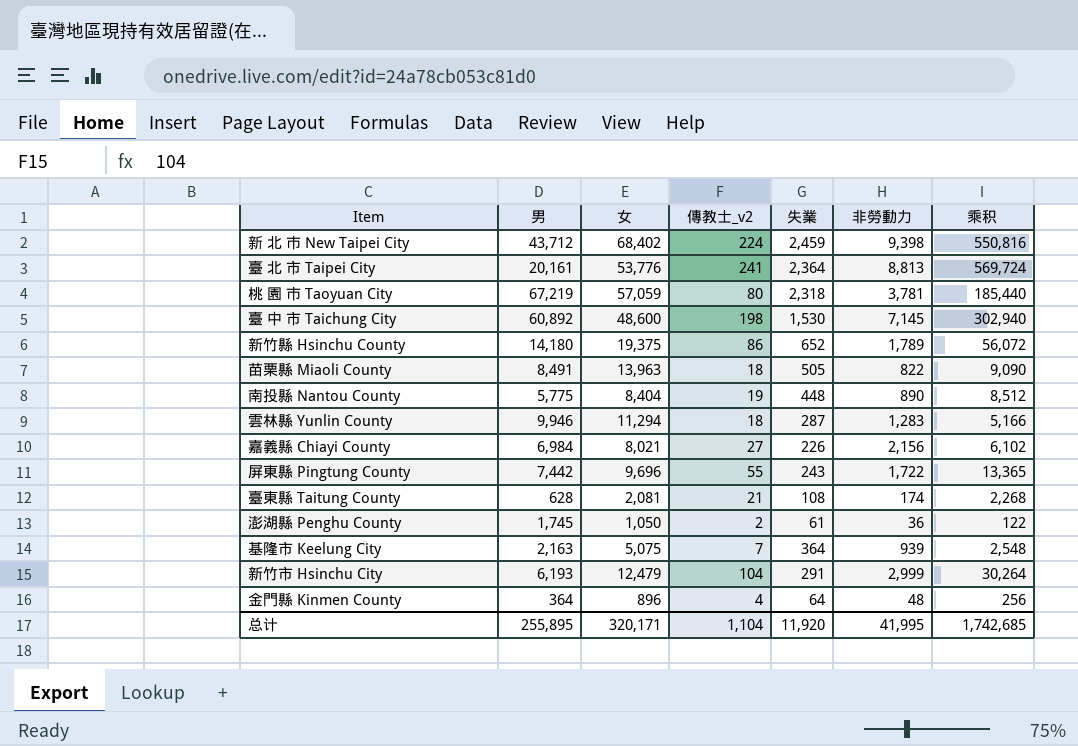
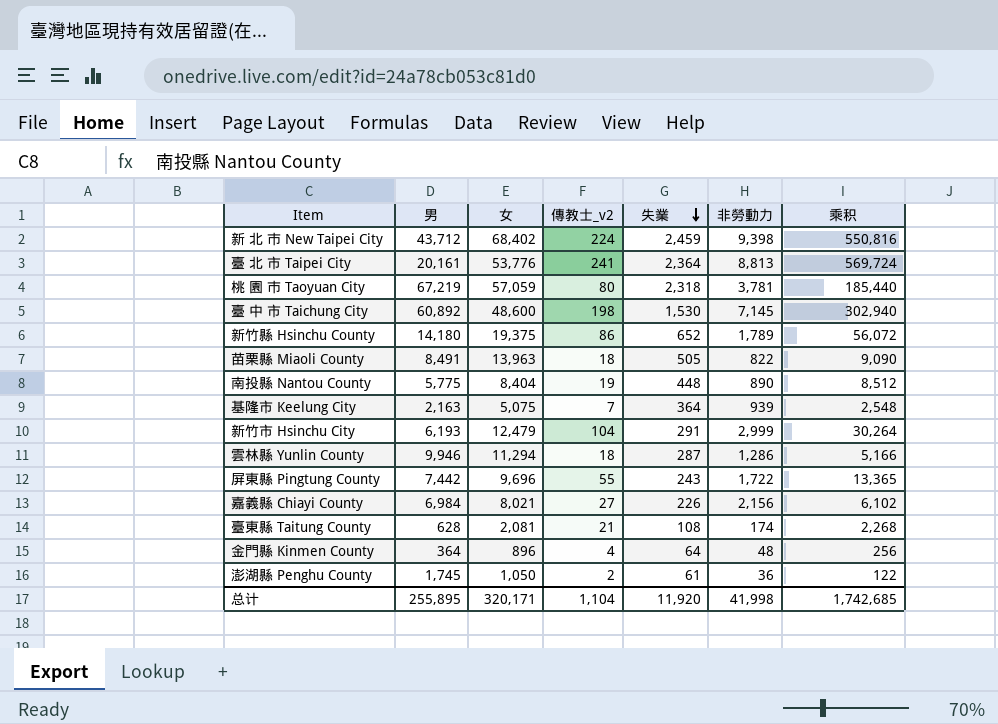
row order: none -> 失業 descending
雲林縣 Yunlin County | 非勞動力: 1,283 -> 1,286
总计 | 非勞動力: 41,995 -> 41,998

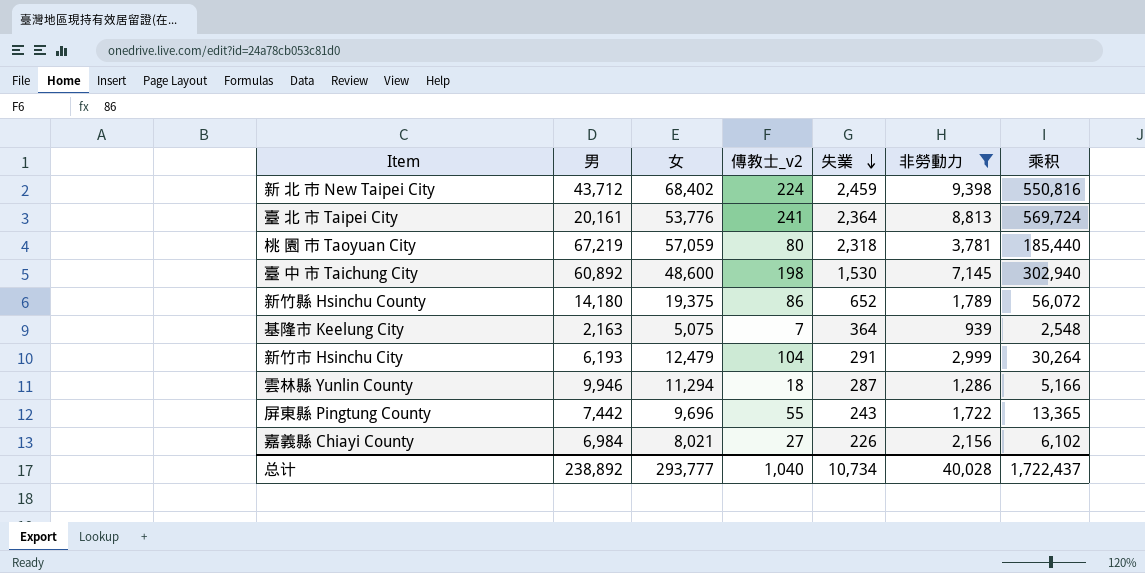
filter: none -> 非勞動力 >= 939
总计 | 男: 255,895 -> 238,892
总计 | 女: 320,171 -> 293,777
总计 | 傳教士_v2: 1,104 -> 1,040
总计 | 失業: 11,920 -> 10,734
总计 | 非勞動力: 41,998 -> 40,028
总计 | 乘积: 1,742,685 -> 1,722,437

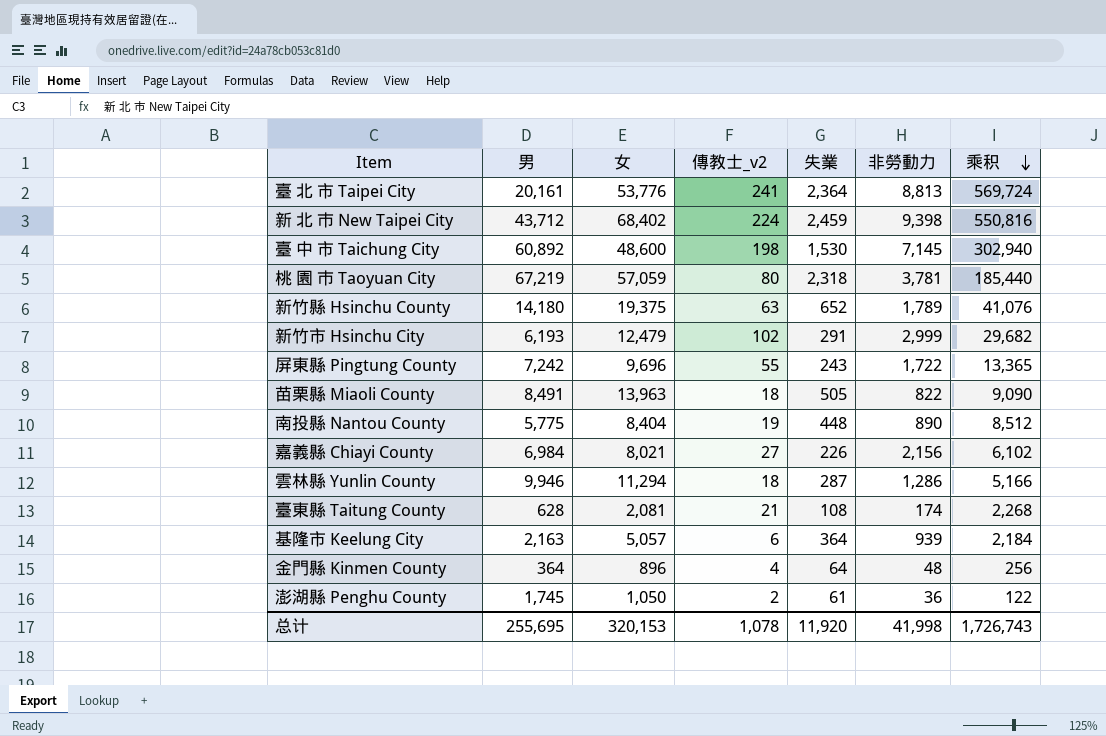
filter: 非勞動力 >= 939 -> none
row order: 失業 descending -> 乘积 descending
新竹縣 Hsinchu County | 傳教士_v2: 86 -> 63
新竹縣 Hsinchu County | 乘积: 56,072 -> 41,076
新竹市 Hsinchu City | 傳教士_v2: 104 -> 102
新竹市 Hsinchu City | 乘积: 30,264 -> 29,682
屏東縣 Pingtung County | 男: 7,442 -> 7,242
基隆市 Keelung City | 女: 5,075 -> 5,057
基隆市 Keelung City | 傳教士_v2: 7 -> 6
基隆市 Keelung City | 乘积: 2,548 -> 2,184
总计 | 男: 238,892 -> 255,695
总计 | 女: 293,777 -> 320,153
总计 | 傳教士_v2: 1,040 -> 1,078
总计 | 失業: 10,734 -> 11,920
总计 | 非勞動力: 40,028 -> 41,998
总计 | 乘积: 1,722,437 -> 1,726,743

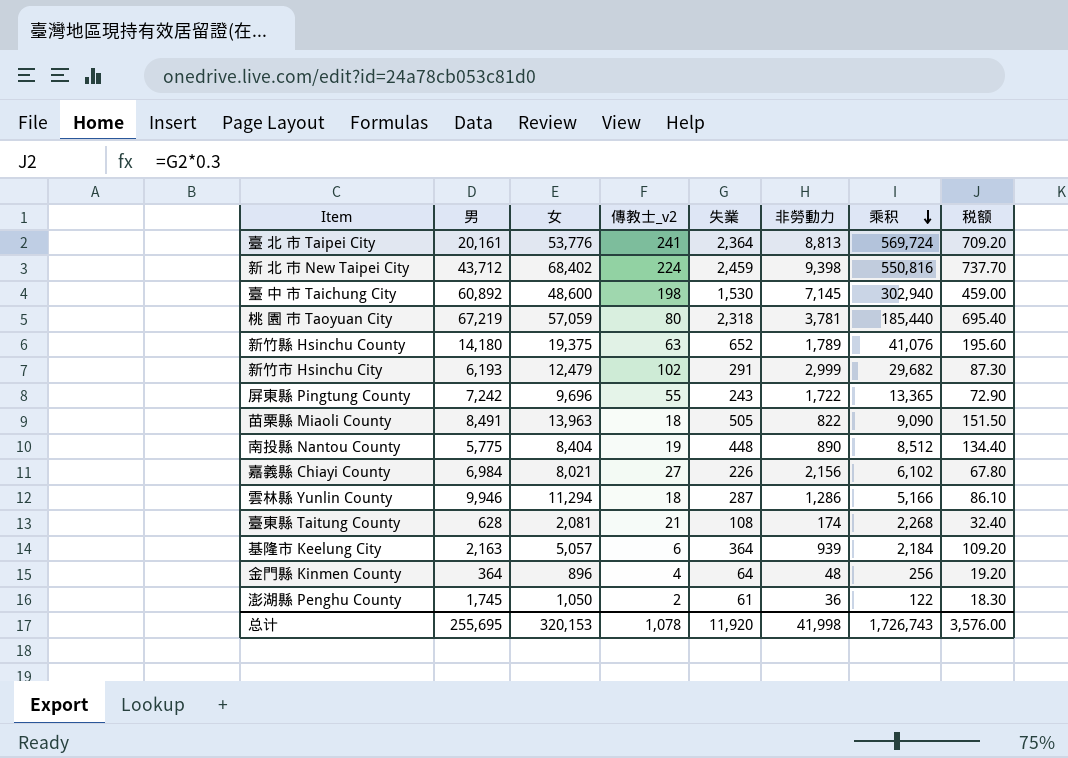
column 税额 | formula: none -> [失業] * 0.3

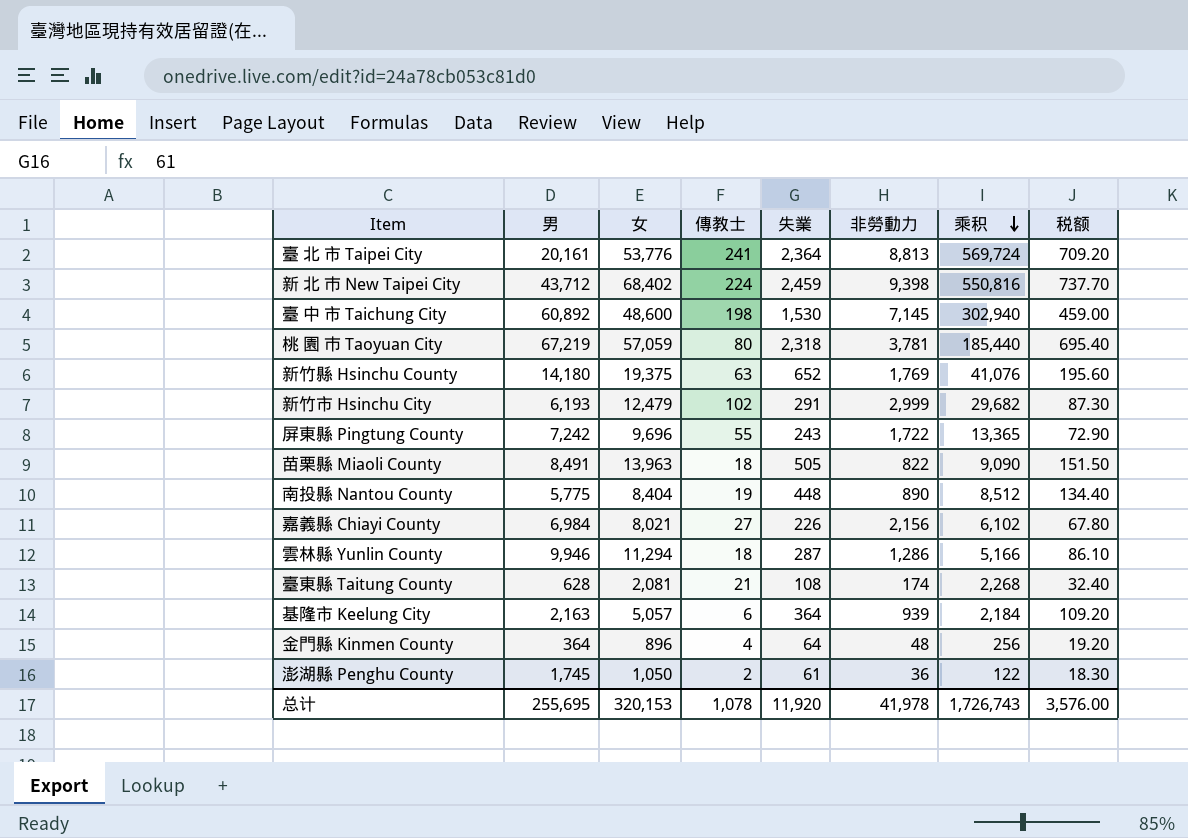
column name: 傳教士_v2 -> 傳教士
新竹縣 Hsinchu County | 非勞動力: 1,789 -> 1,769
总计 | 非勞動力: 41,998 -> 41,978

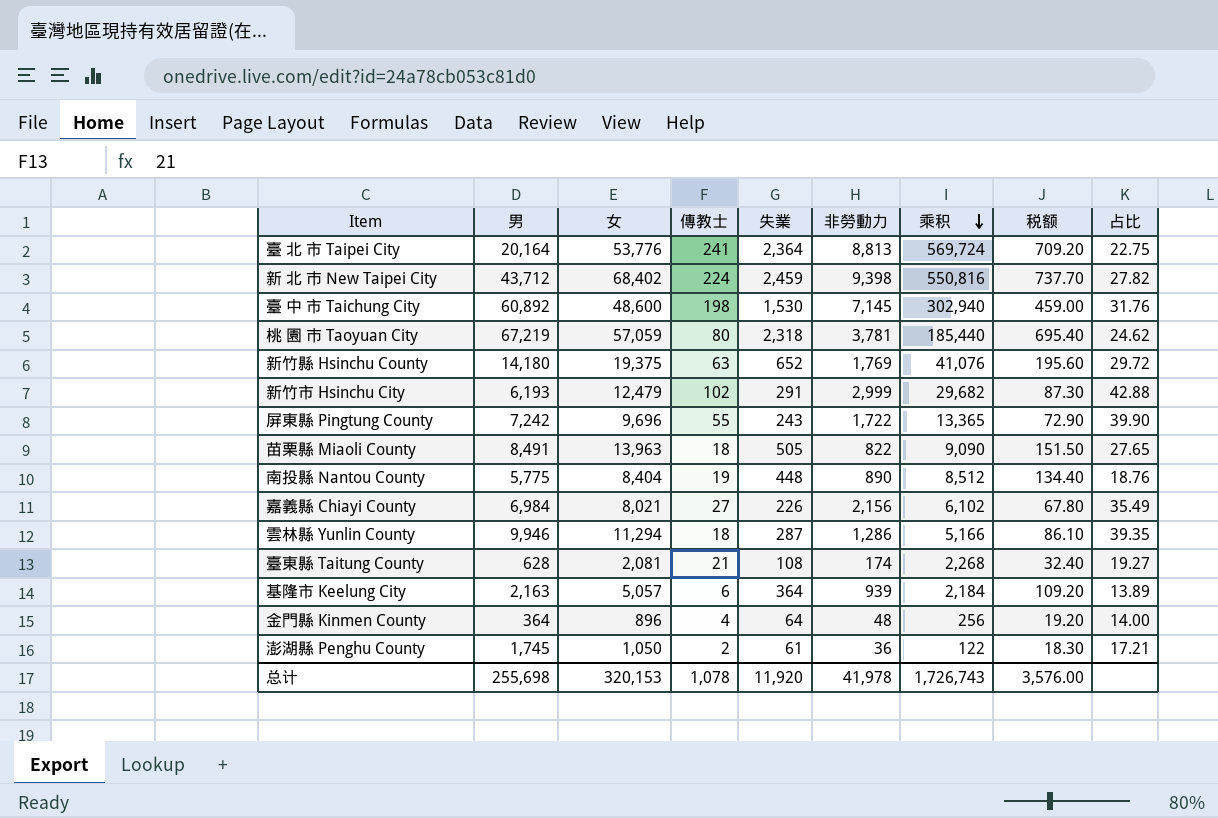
column 占比 | formula: none -> [女] / [失業]
臺 北 市 Taipei City | 男: 20,161 -> 20,164
总计 | 男: 255,695 -> 255,698

